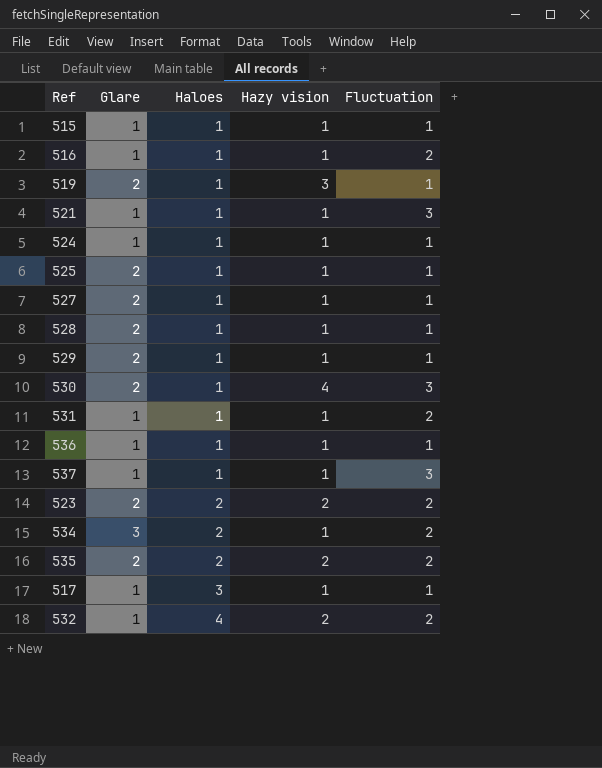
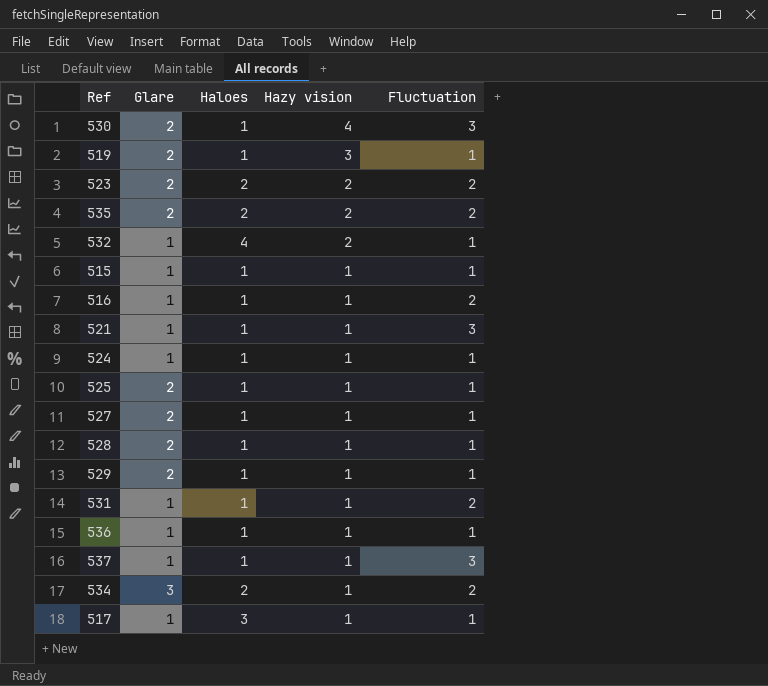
row order: Haloes ascending -> Hazy vision descending
532 | Fluctuation: 2 -> 1

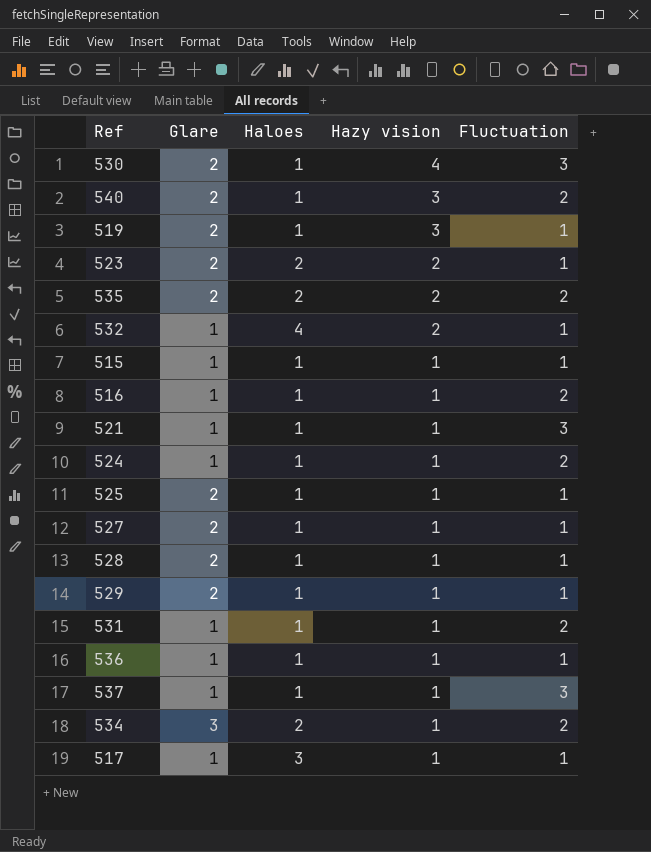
row 540: none -> 2 | 1 | 3 | 2
523 | Fluctuation: 2 -> 1
524 | Fluctuation: 1 -> 2

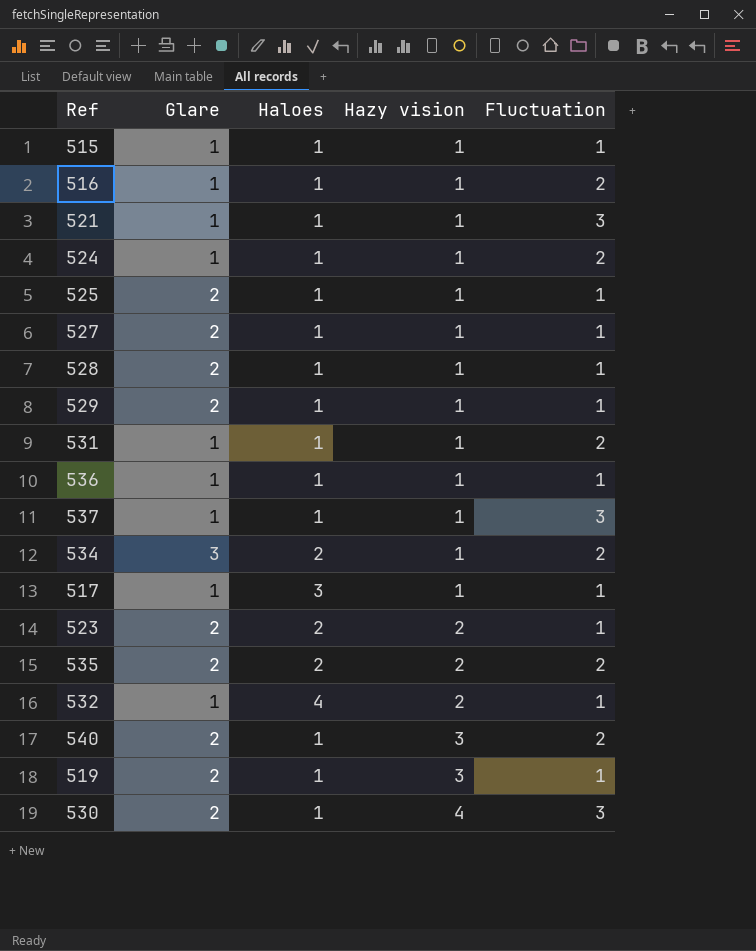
row order: Hazy vision descending -> Hazy vision ascending

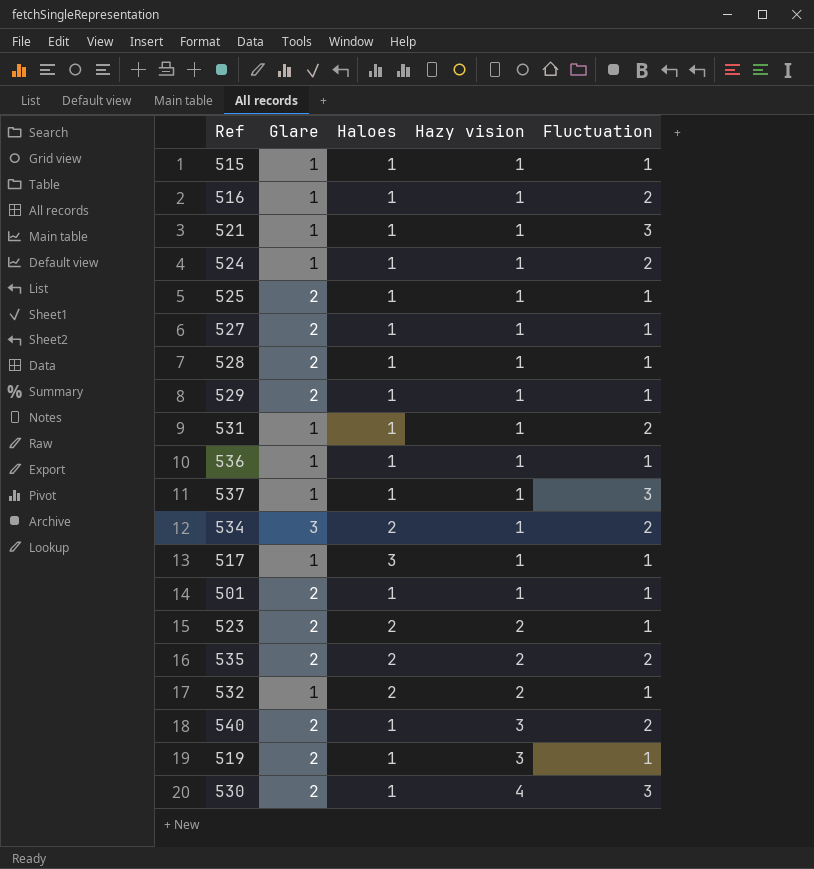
row 501: none -> 2 | 1 | 1 | 1
532 | Haloes: 4 -> 2

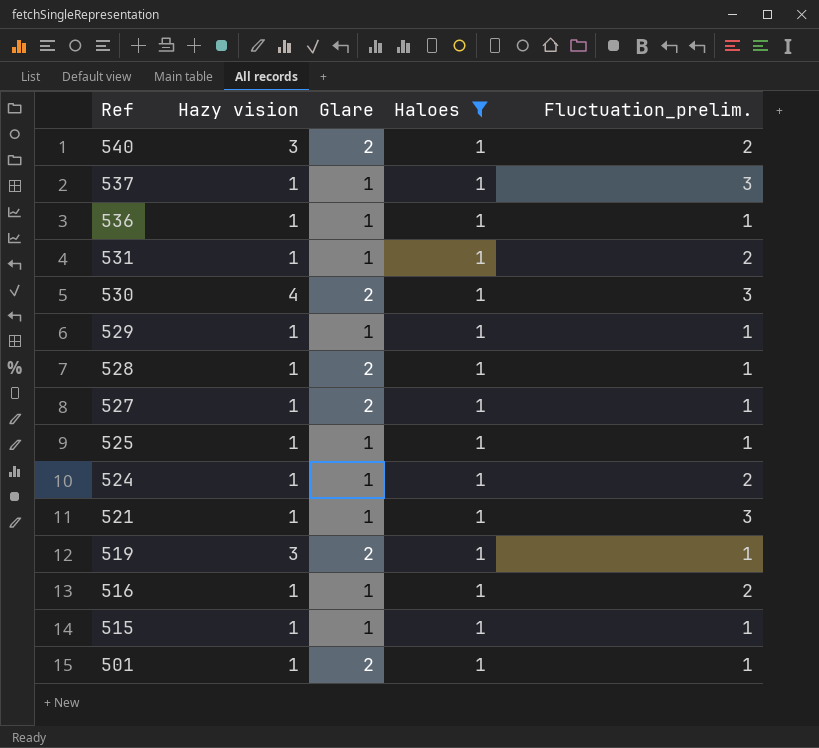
filter: none -> Haloes = 1
row order: Hazy vision ascending -> Ref descending
column Hazy vision | position: 4 -> 2
column name: Fluctuation -> Fluctuation_prelim.
529 | Glare: 2 -> 1
525 | Glare: 2 -> 1

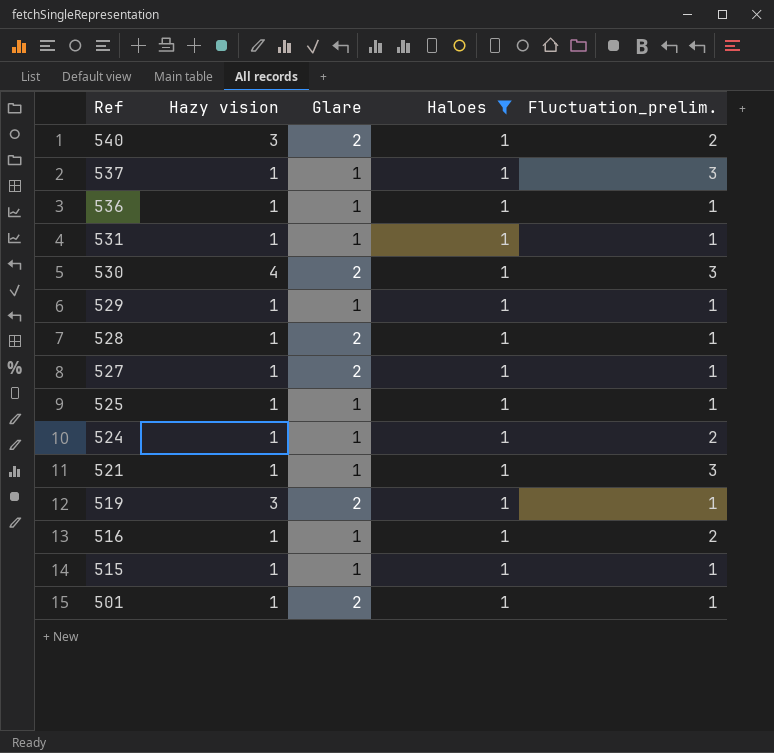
531 | Fluctuation_prelim.: 2 -> 1

